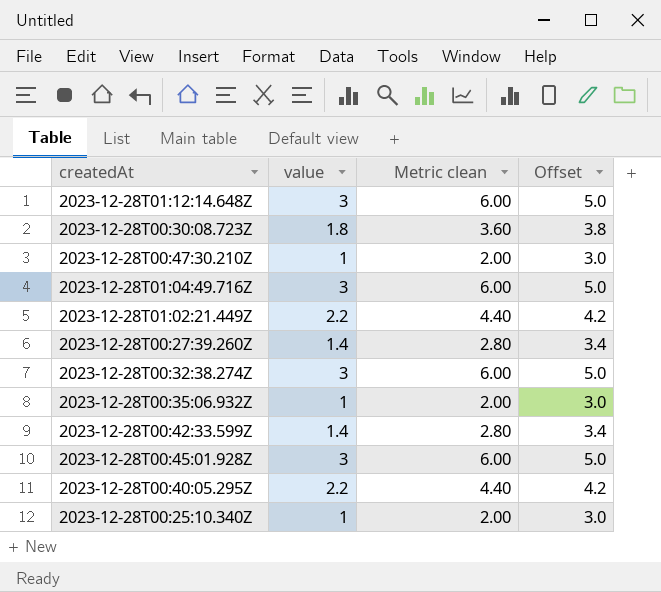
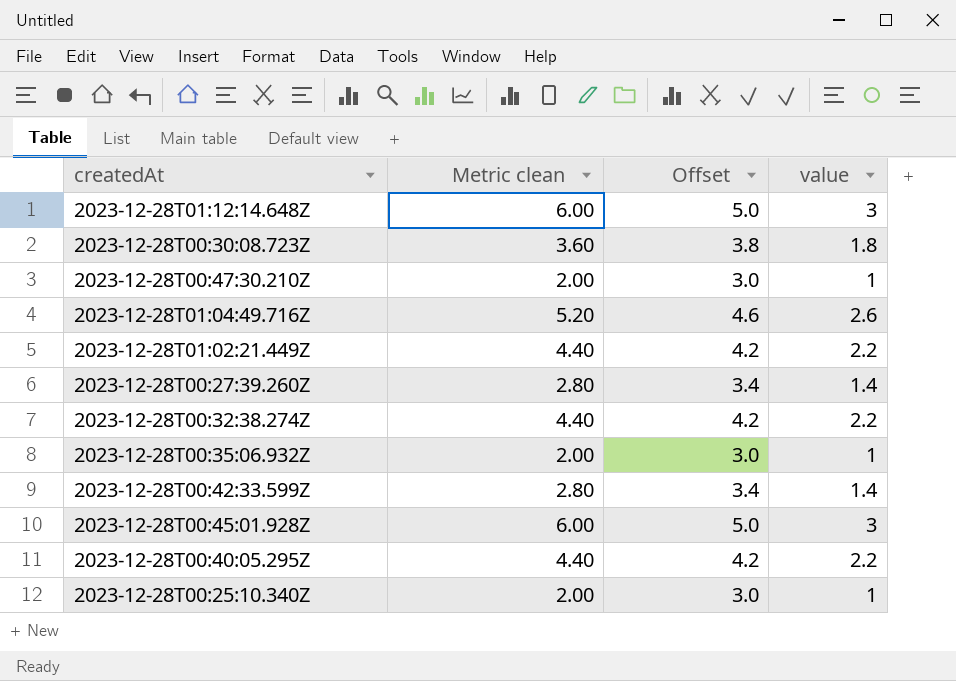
column value | position: 2 -> 4
2023-12-28T01:04:49.716Z | Metric clean: 6.00 -> 5.20
2023-12-28T01:04:49.716Z | Offset: 5.0 -> 4.6
2023-12-28T01:04:49.716Z | value: 3 -> 2.6
2023-12-28T00:32:38.274Z | Metric clean: 6.00 -> 4.40
2023-12-28T00:32:38.274Z | Offset: 5.0 -> 4.2
2023-12-28T00:32:38.274Z | value: 3 -> 2.2

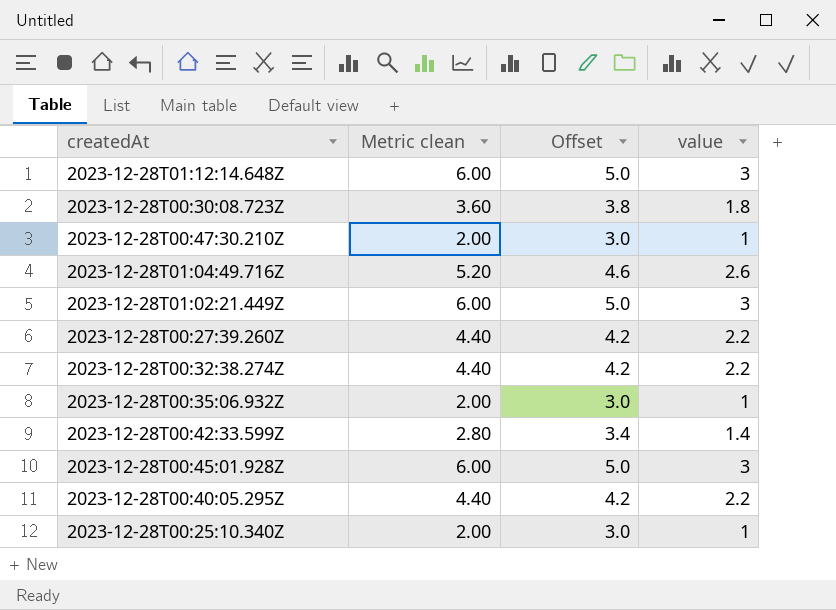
2023-12-28T01:02:21.449Z | Metric clean: 4.40 -> 6.00
2023-12-28T01:02:21.449Z | Offset: 4.2 -> 5.0
2023-12-28T01:02:21.449Z | value: 2.2 -> 3
2023-12-28T00:27:39.260Z | Metric clean: 2.80 -> 4.40
2023-12-28T00:27:39.260Z | Offset: 3.4 -> 4.2
2023-12-28T00:27:39.260Z | value: 1.4 -> 2.2

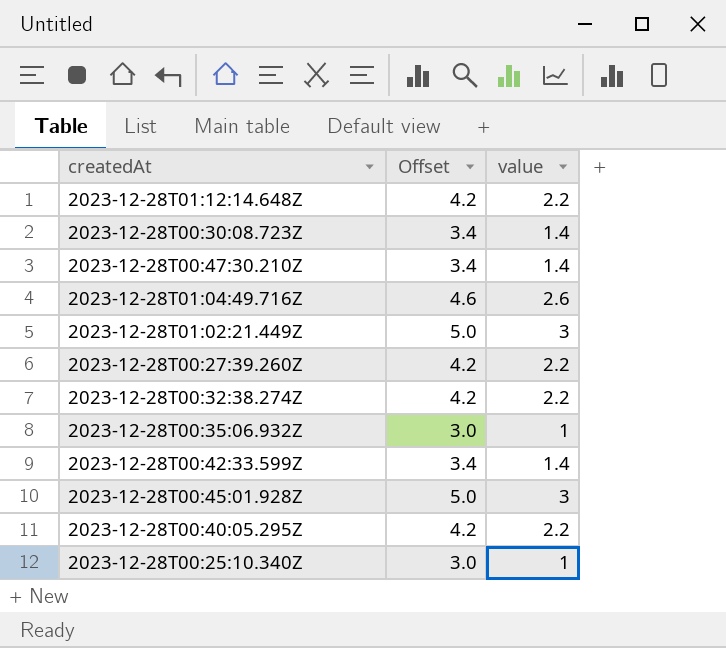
column Metric clean | formula: [value] * 2 -> none
2023-12-28T01:12:14.648Z | Offset: 5.0 -> 4.2
2023-12-28T01:12:14.648Z | value: 3 -> 2.2
2023-12-28T00:30:08.723Z | Offset: 3.8 -> 3.4
2023-12-28T00:30:08.723Z | value: 1.8 -> 1.4
2023-12-28T00:47:30.210Z | Offset: 3.0 -> 3.4
2023-12-28T00:47:30.210Z | value: 1 -> 1.4

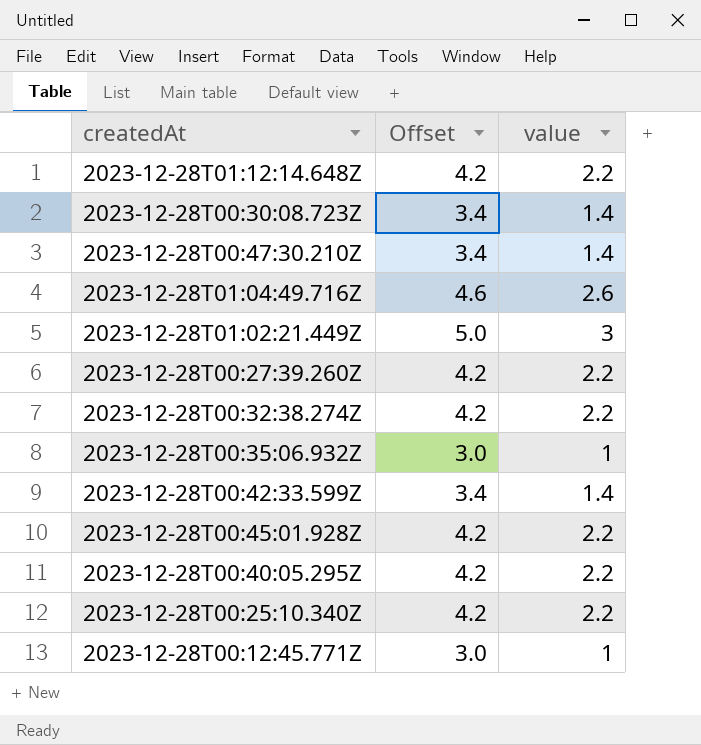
2023-12-28T00:45:01.928Z | Offset: 5.0 -> 4.2
2023-12-28T00:45:01.928Z | value: 3 -> 2.2
2023-12-28T00:25:10.340Z | Offset: 3.0 -> 4.2
2023-12-28T00:25:10.340Z | value: 1 -> 2.2
row 2023-12-28T00:12:45.771Z: none -> 3.0 | 1

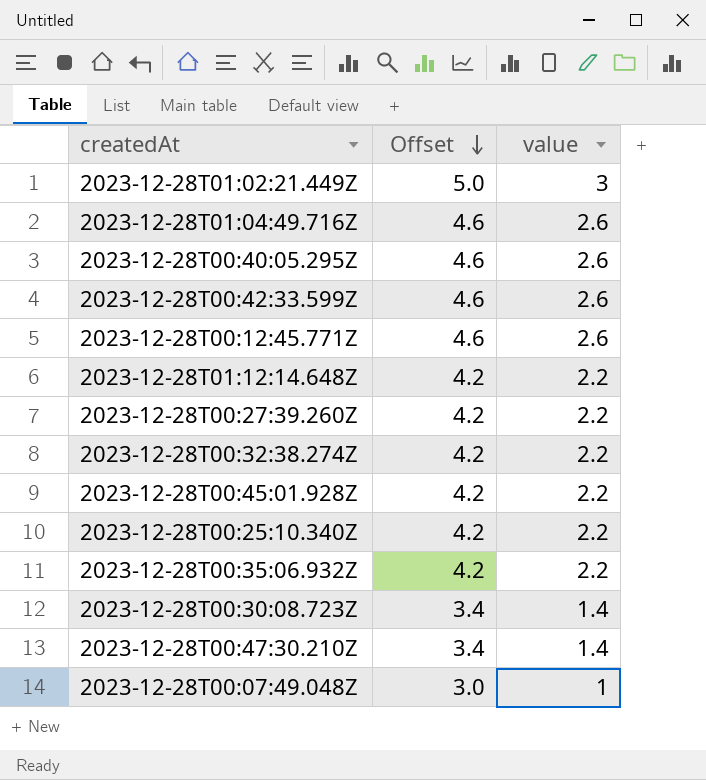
row order: none -> Offset descending
2023-12-28T00:40:05.295Z | Offset: 4.2 -> 4.6
2023-12-28T00:40:05.295Z | value: 2.2 -> 2.6
2023-12-28T00:42:33.599Z | Offset: 3.4 -> 4.6
2023-12-28T00:42:33.599Z | value: 1.4 -> 2.6
2023-12-28T00:12:45.771Z | Offset: 3.0 -> 4.6
2023-12-28T00:12:45.771Z | value: 1 -> 2.6
2023-12-28T00:35:06.932Z | Offset: 3.0 -> 4.2
2023-12-28T00:35:06.932Z | value: 1 -> 2.2
row 2023-12-28T00:07:49.048Z: none -> 3.0 | 1

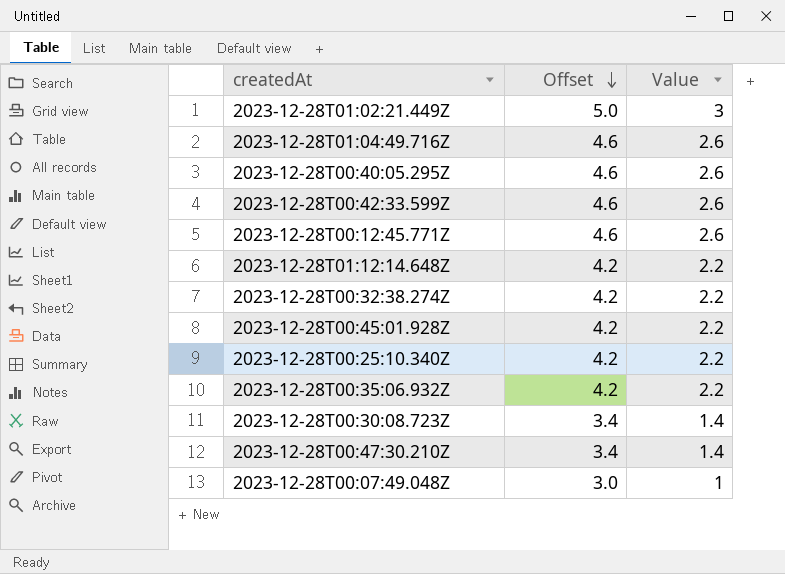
column name: value -> Value
row 2023-12-28T00:27:39.260Z: 4.2 | 2.2 -> none

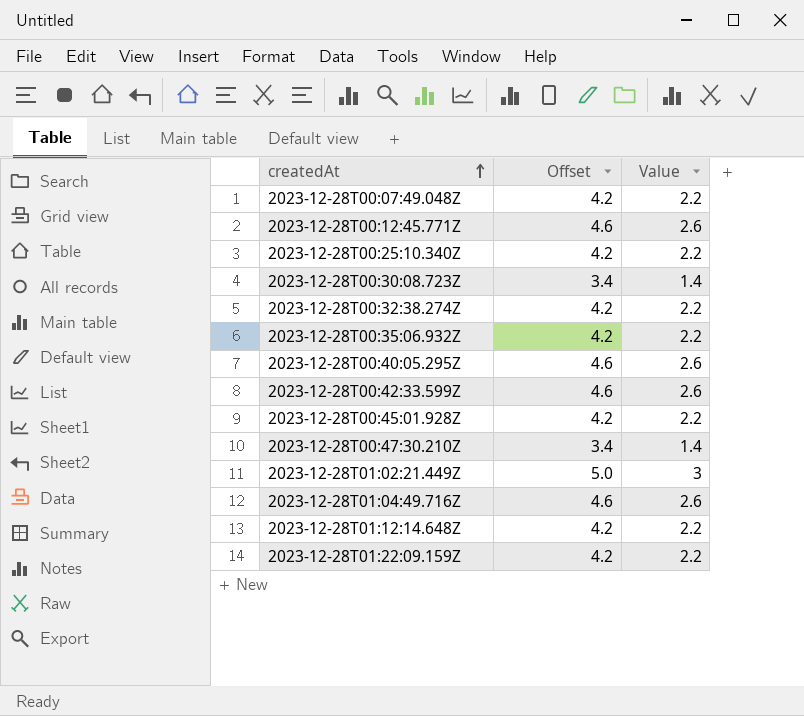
row order: Offset descending -> createdAt ascending
2023-12-28T00:07:49.048Z | Offset: 3.0 -> 4.2
2023-12-28T00:07:49.048Z | Value: 1 -> 2.2
row 2023-12-28T01:22:09.159Z: none -> 4.2 | 2.2

